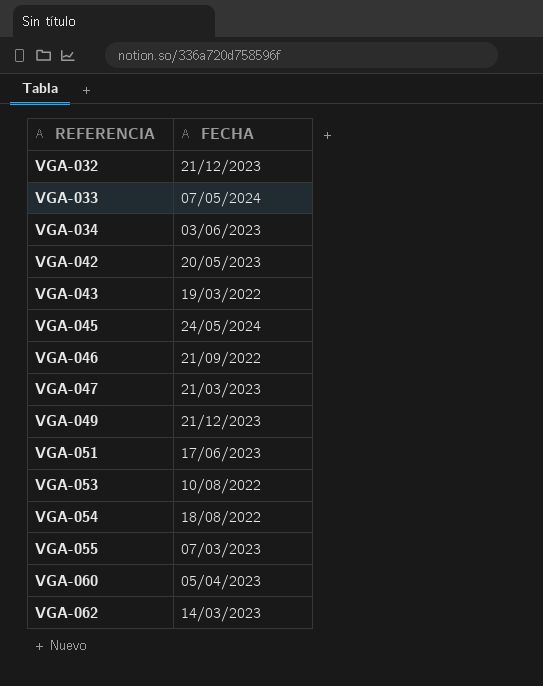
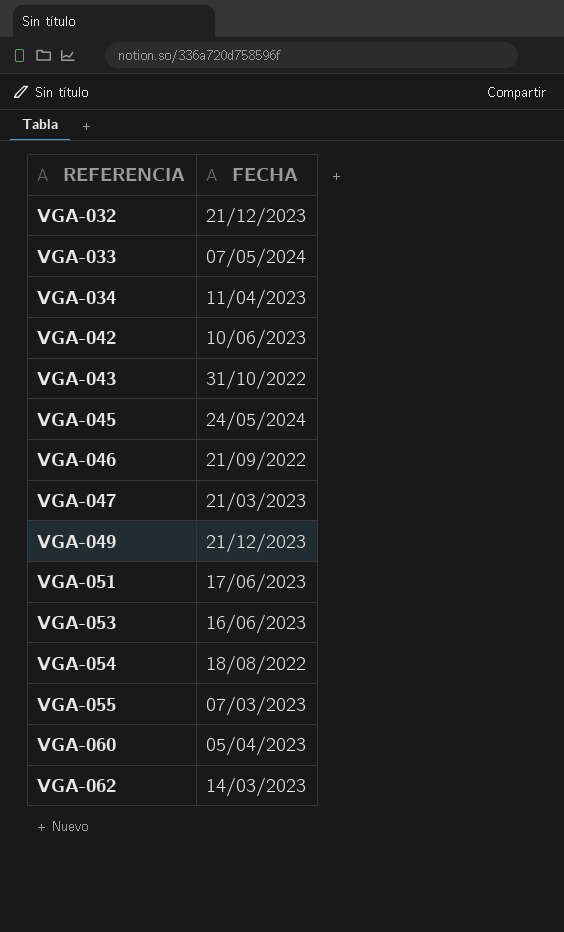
VGA-034 | FECHA: 03/06/2023 -> 11/04/2023
VGA-042 | FECHA: 20/05/2023 -> 10/06/2023
VGA-043 | FECHA: 19/03/2022 -> 31/10/2022
VGA-053 | FECHA: 10/08/2022 -> 16/06/2023

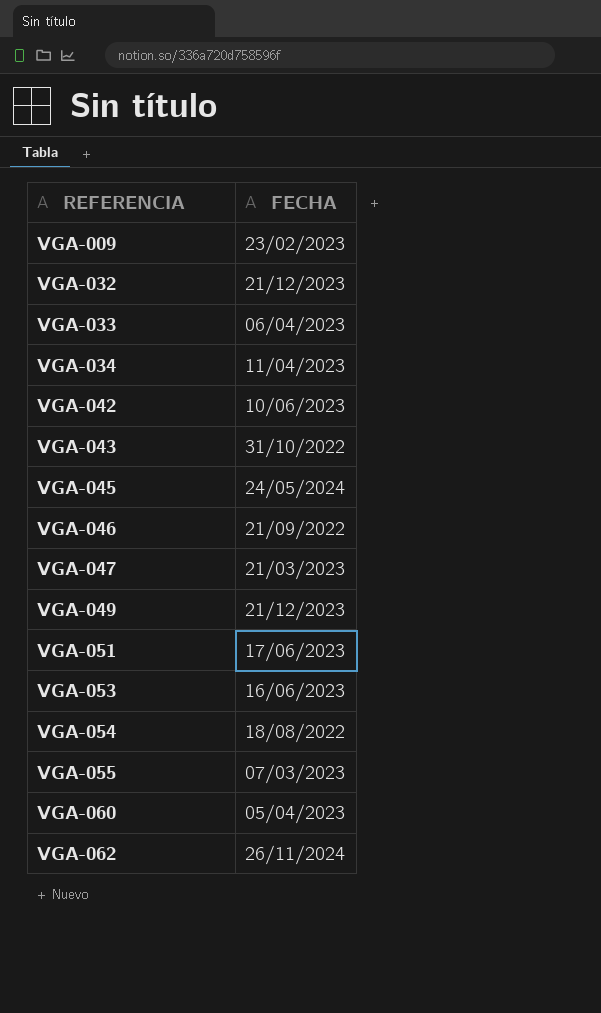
row VGA-009: none -> 23/02/2023
VGA-033 | FECHA: 07/05/2024 -> 06/04/2023
VGA-062 | FECHA: 14/03/2023 -> 26/11/2024

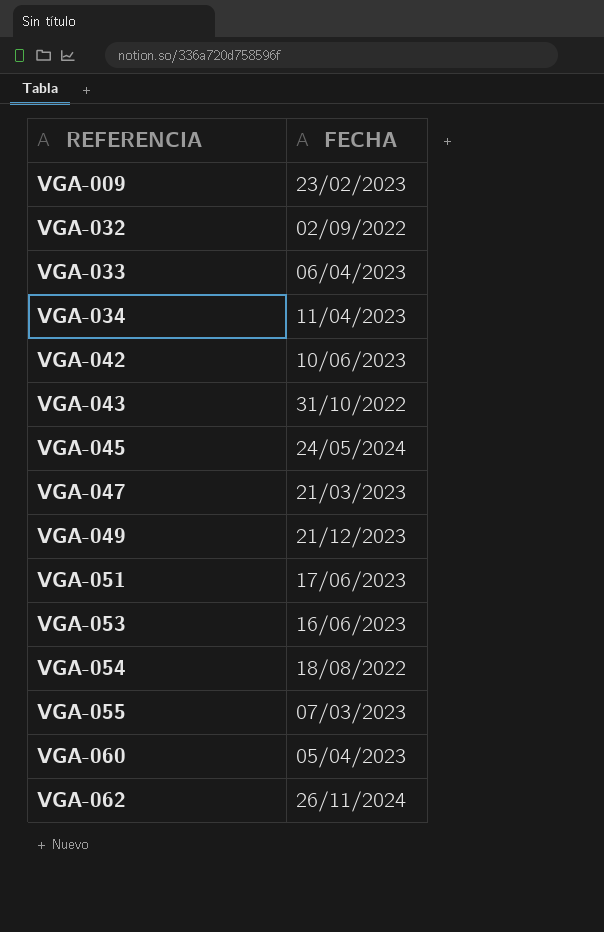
row VGA-046: 21/09/2022 -> none
VGA-032 | FECHA: 21/12/2023 -> 02/09/2022

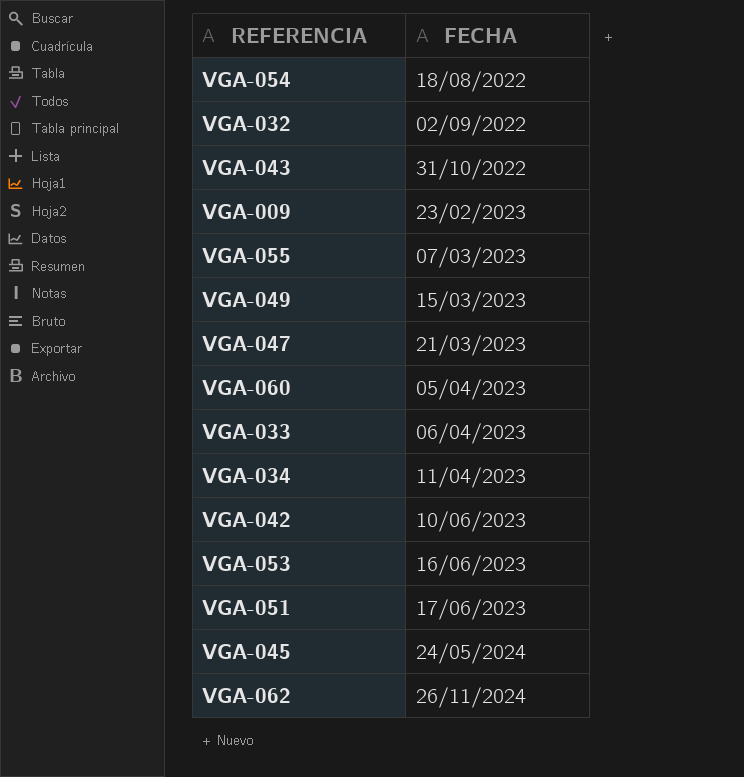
row order: REFERENCIA ascending -> FECHA ascending
VGA-049 | FECHA: 21/12/2023 -> 15/03/2023

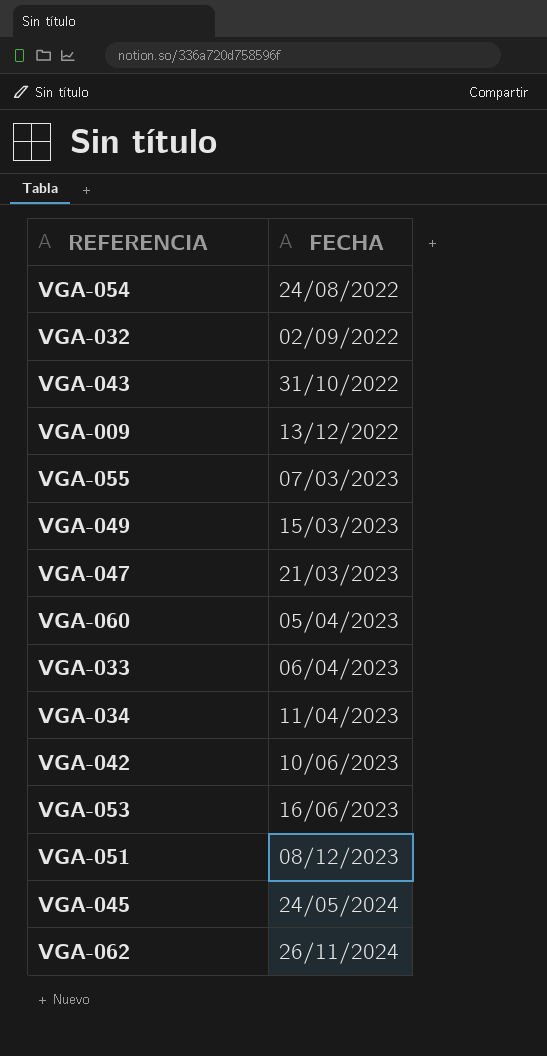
VGA-054 | FECHA: 18/08/2022 -> 24/08/2022
VGA-009 | FECHA: 23/02/2023 -> 13/12/2022
VGA-051 | FECHA: 17/06/2023 -> 08/12/2023

